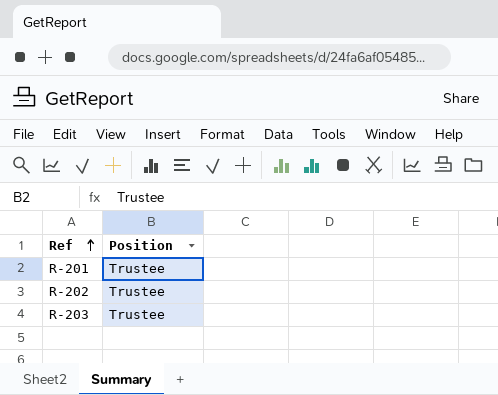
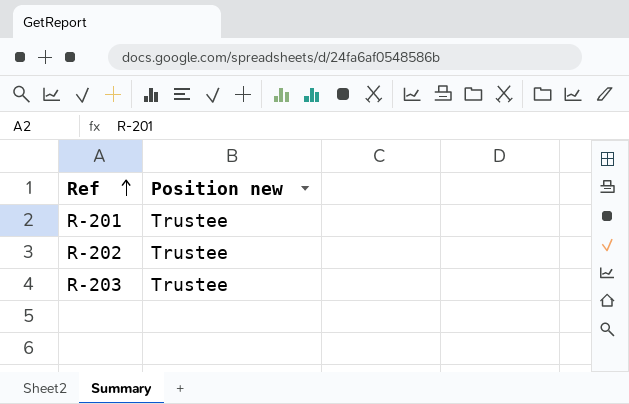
column name: Position -> Position new

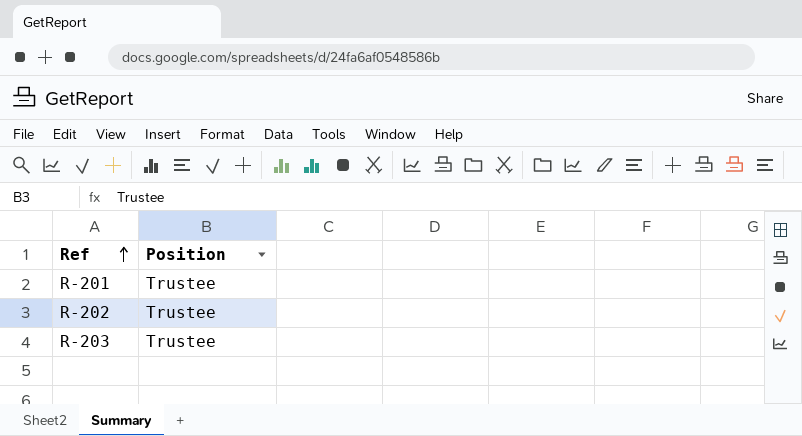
column name: Position new -> Position

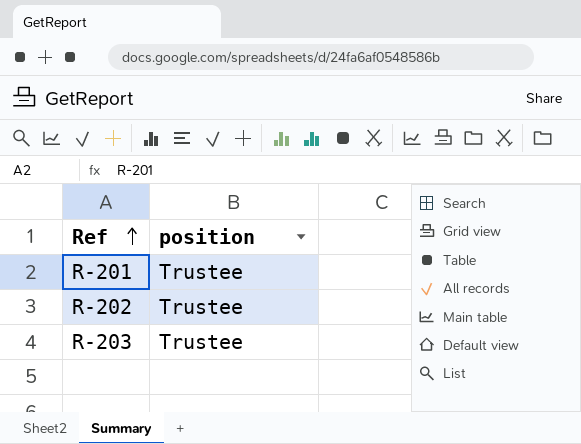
column name: Position -> position

